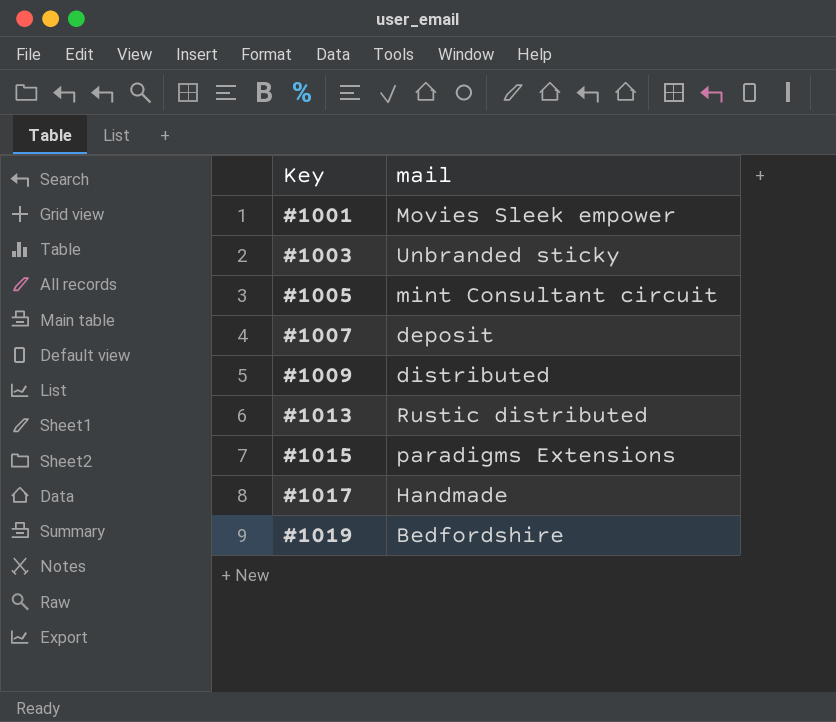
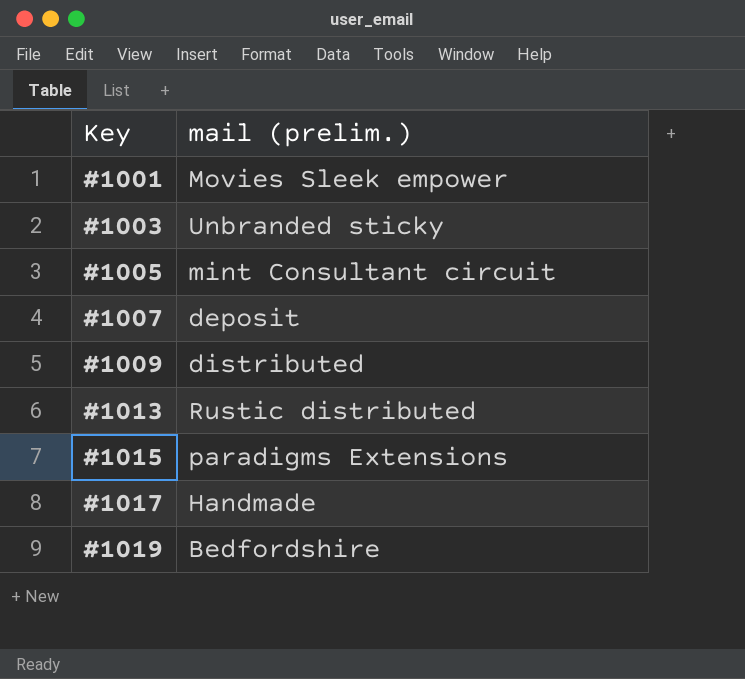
column name: mail -> mail (prelim.)

